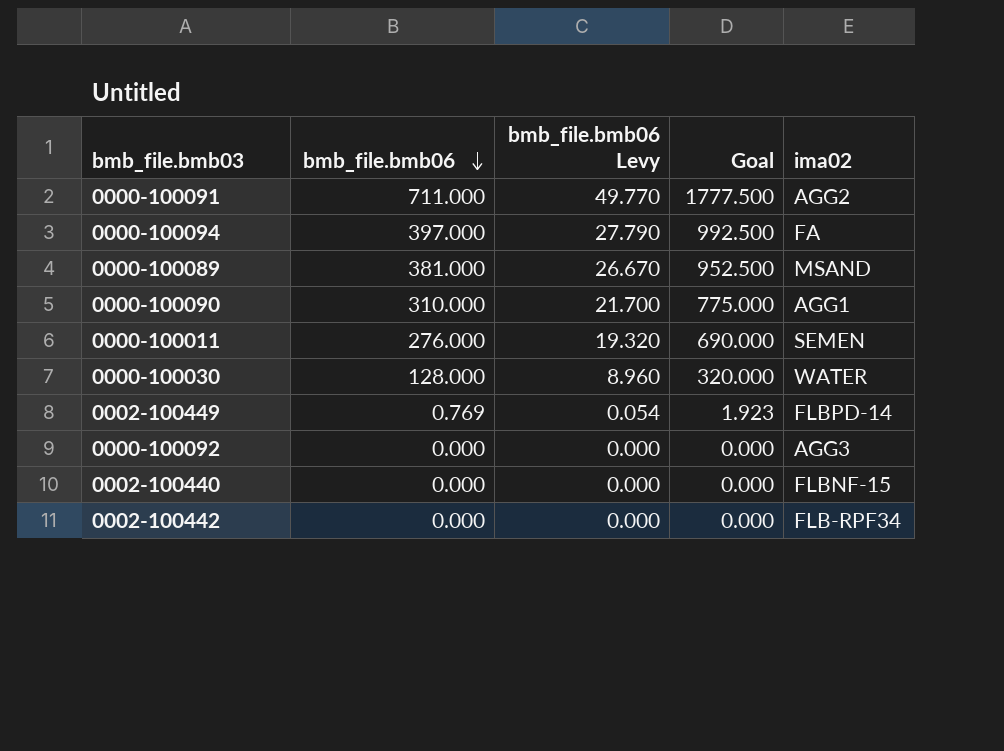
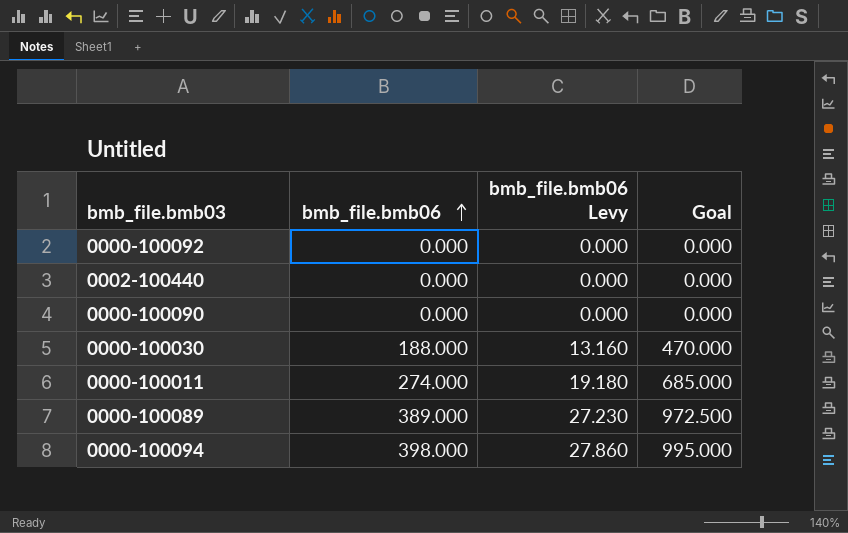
row order: bmb_file.bmb06 descending -> bmb_file.bmb06 ascending
column ima02 | position: 5 -> none
row 0000-100091: 711.000 | 49.770 | 1777.500 | AGG2 -> none
row 0002-100449: 0.769 | 0.054 | 1.923 | FLBPD-14 -> none
row 0002-100442: 0.000 | 0.000 | 0.000 | FLB-RPF34 -> none
0000-100090 | bmb_file.bmb06: 310.000 -> 0.000
0000-100090 | bmb_file.bmb06 Levy: 21.700 -> 0.000
0000-100090 | Goal: 775.000 -> 0.000
0000-100030 | bmb_file.bmb06: 128.000 -> 188.000
0000-100030 | bmb_file.bmb06 Levy: 8.960 -> 13.160
0000-100030 | Goal: 320.000 -> 470.000
0000-100011 | bmb_file.bmb06: 276.000 -> 274.000
0000-100011 | bmb_file.bmb06 Levy: 19.320 -> 19.180
0000-100011 | Goal: 690.000 -> 685.000
0000-100089 | bmb_file.bmb06: 381.000 -> 389.000
0000-100089 | bmb_file.bmb06 Levy: 26.670 -> 27.230
0000-100089 | Goal: 952.500 -> 972.500
0000-100094 | bmb_file.bmb06: 397.000 -> 398.000
0000-100094 | bmb_file.bmb06 Levy: 27.790 -> 27.860
0000-100094 | Goal: 992.500 -> 995.000

